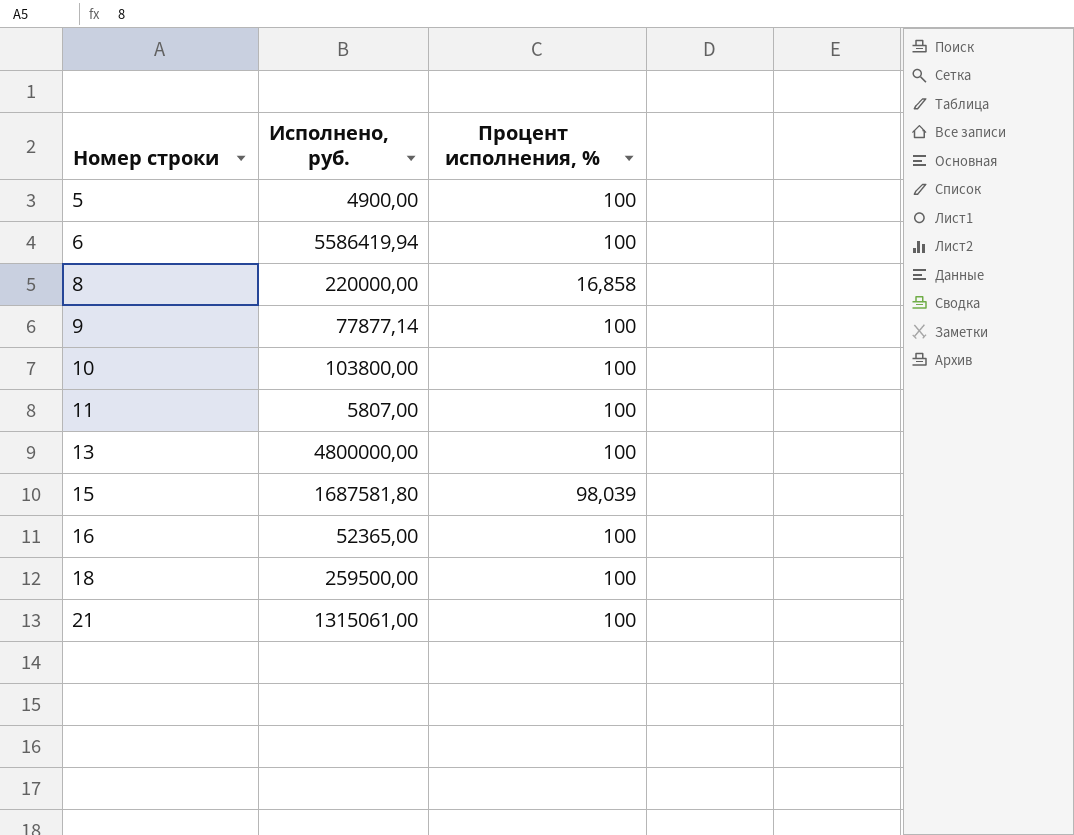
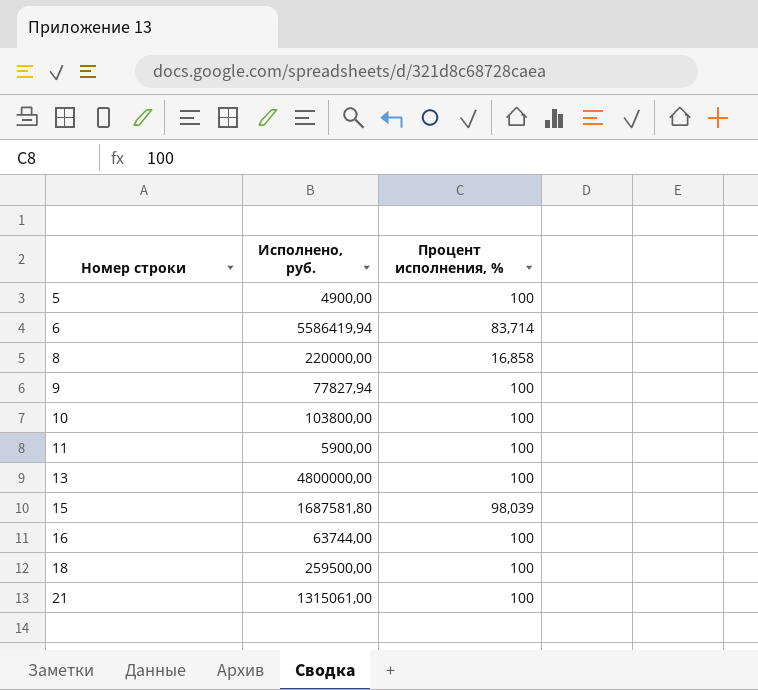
6 | Процент исполнения, %: 100 -> 83,714
9 | Исполнено, руб.: 77877,14 -> 77827,94
11 | Исполнено, руб.: 5807,00 -> 5900,00
16 | Исполнено, руб.: 52365,00 -> 63744,00

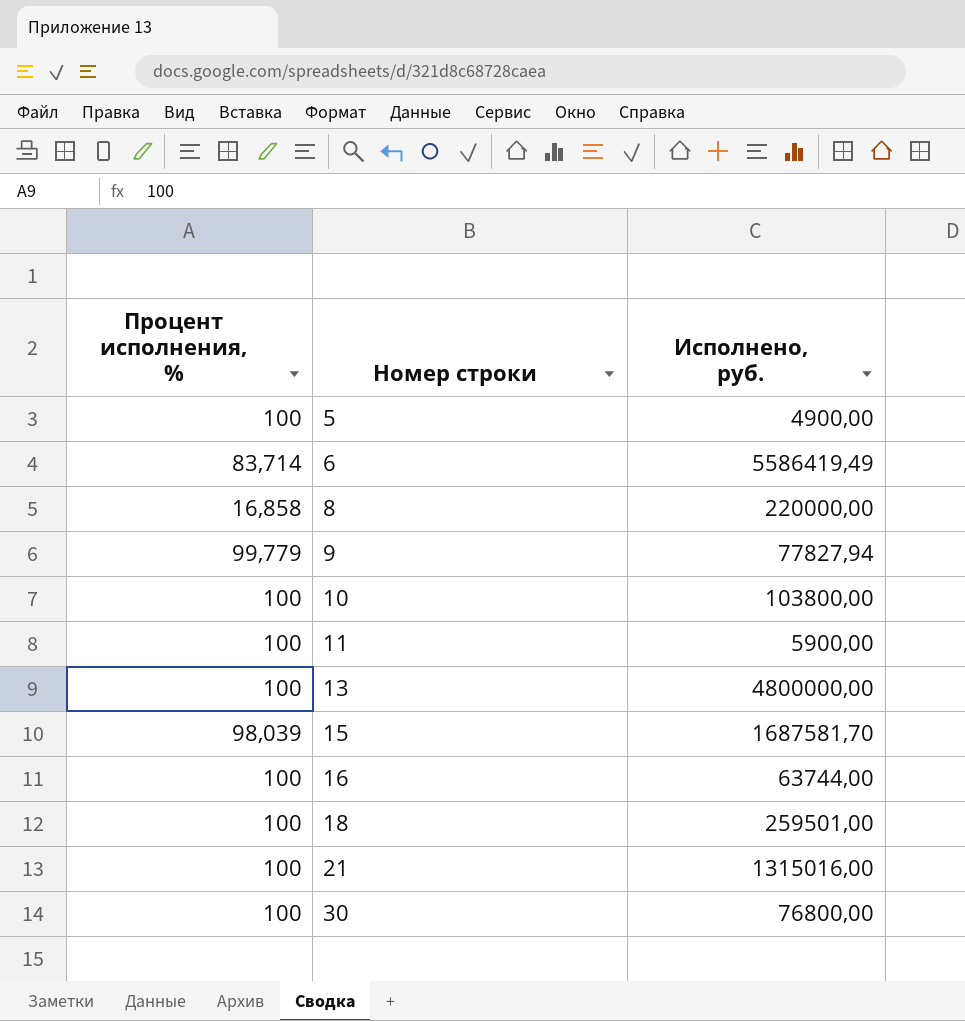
column Процент исполнения, % | position: 3 -> 1
6 | Исполнено, руб.: 5586419,94 -> 5586419,49
9 | Процент исполнения, %: 100 -> 99,779
15 | Исполнено, руб.: 1687581,80 -> 1687581,70
18 | Исполнено, руб.: 259500,00 -> 259501,00
21 | Исполнено, руб.: 1315061,00 -> 1315016,00
row 30: none -> 100 | 76800,00

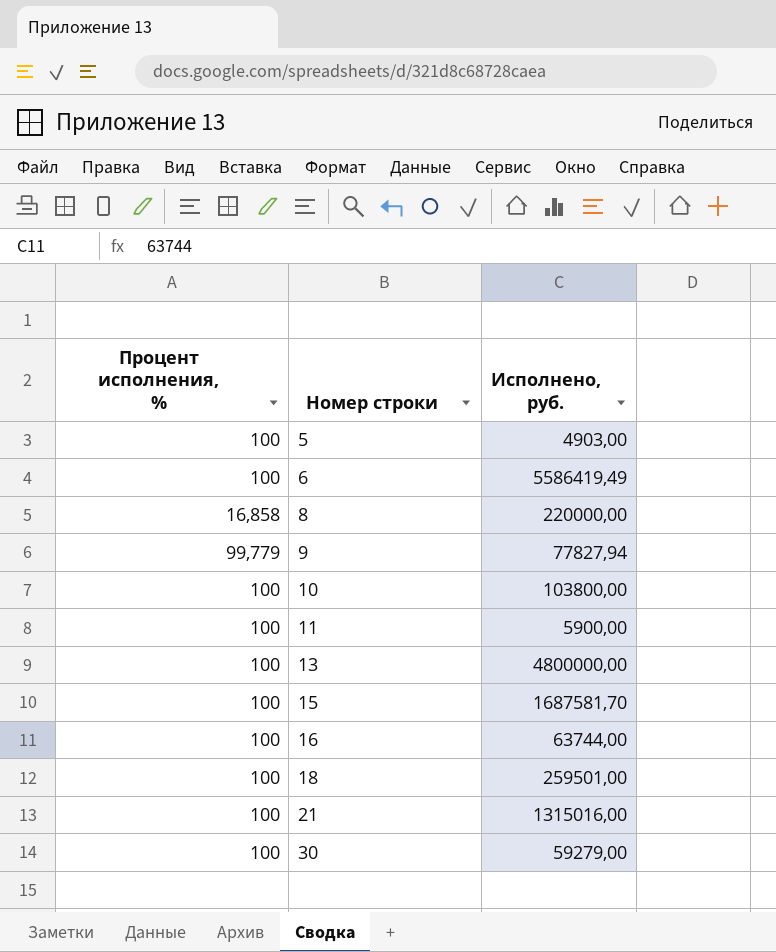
5 | Исполнено, руб.: 4900,00 -> 4903,00
6 | Процент исполнения, %: 83,714 -> 100
15 | Процент исполнения, %: 98,039 -> 100
30 | Исполнено, руб.: 76800,00 -> 59279,00

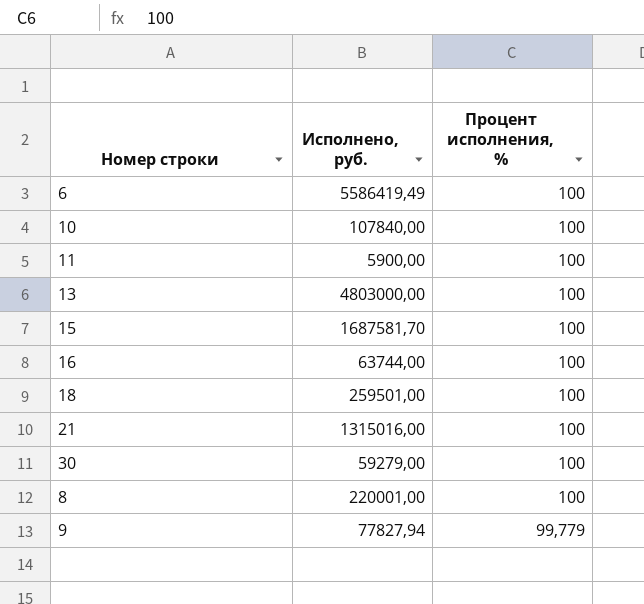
row order: Номер строки ascending -> Процент исполнения, % descending
column Процент исполнения, % | position: 1 -> 3
row 5: 100 | 4903,00 -> none
10 | Исполнено, руб.: 103800,00 -> 107840,00
13 | Исполнено, руб.: 4800000,00 -> 4803000,00
8 | Исполнено, руб.: 220000,00 -> 220001,00
8 | Процент исполнения, %: 16,858 -> 100

